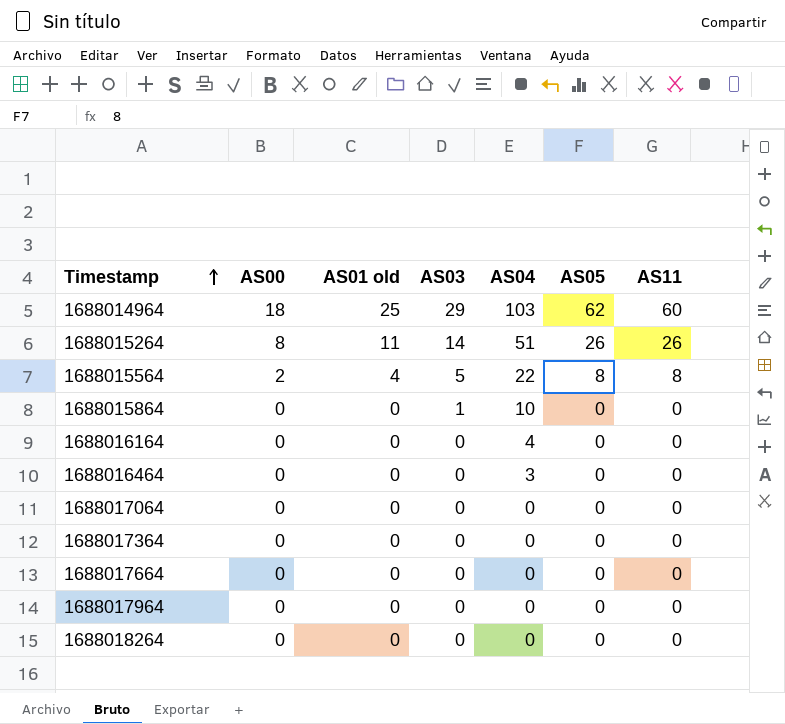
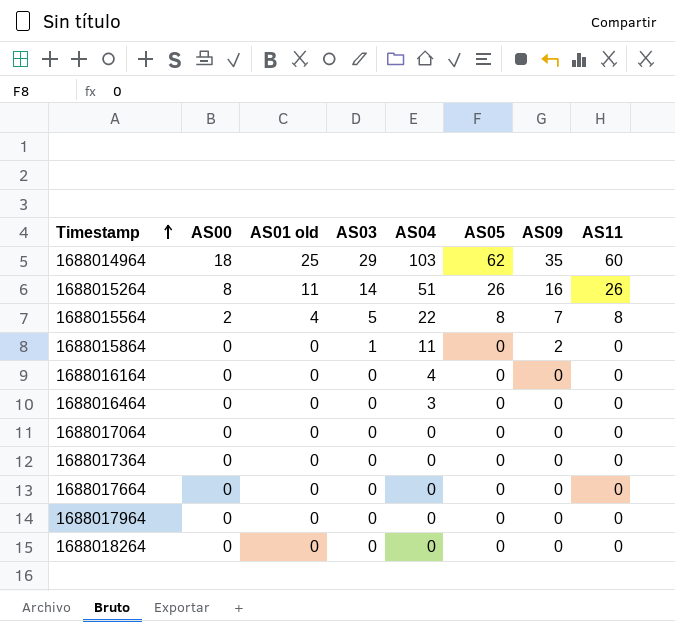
column AS09 | position: none -> 7
1688015864 | AS04: 10 -> 11

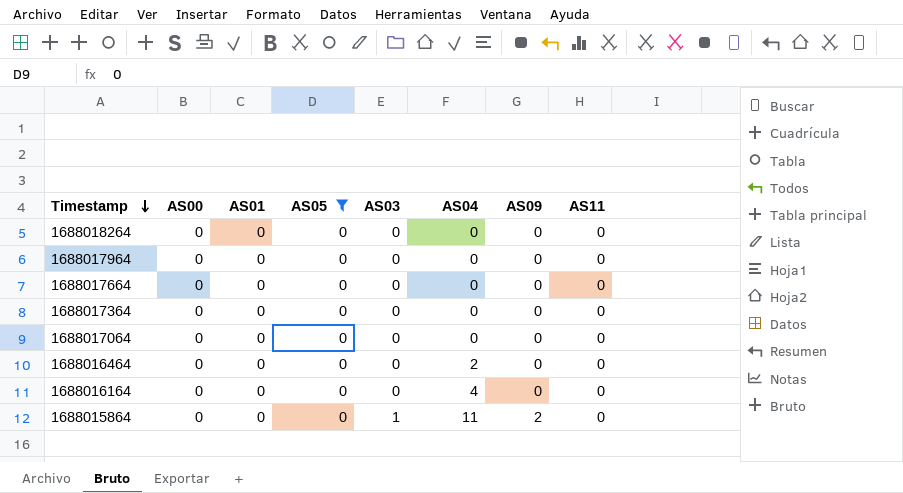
filter: none -> AS05 = 0
row order: Timestamp ascending -> Timestamp descending
column name: AS01 old -> AS01
column AS05 | position: 6 -> 4
1688016464 | AS04: 3 -> 2

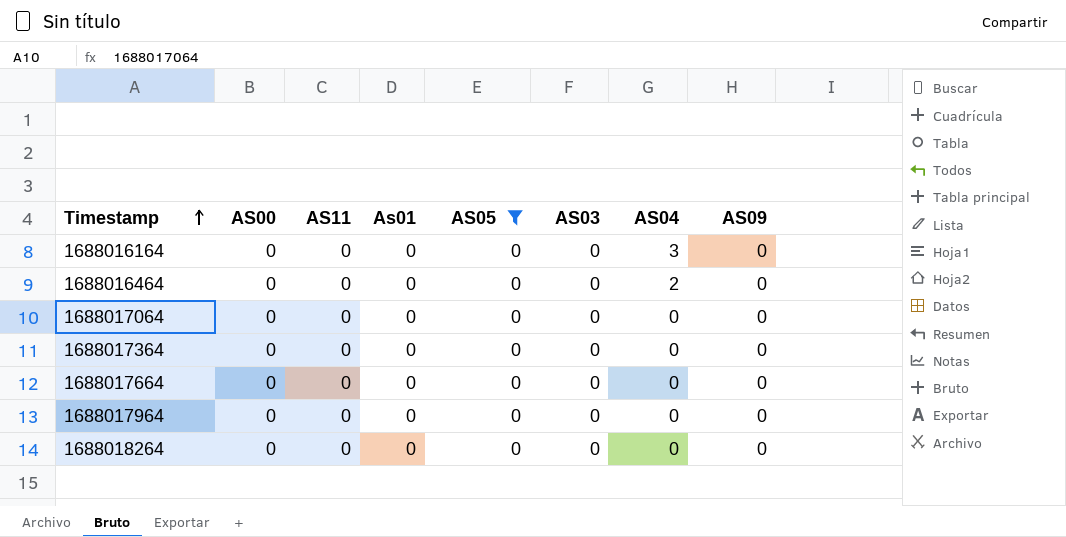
row order: Timestamp descending -> Timestamp ascending
column AS11 | position: 8 -> 3
column name: AS01 -> As01
row 1688015864: 0 | 0 | 0 | 1 | 11 | 2 | 0 -> none
1688016164 | AS04: 4 -> 3

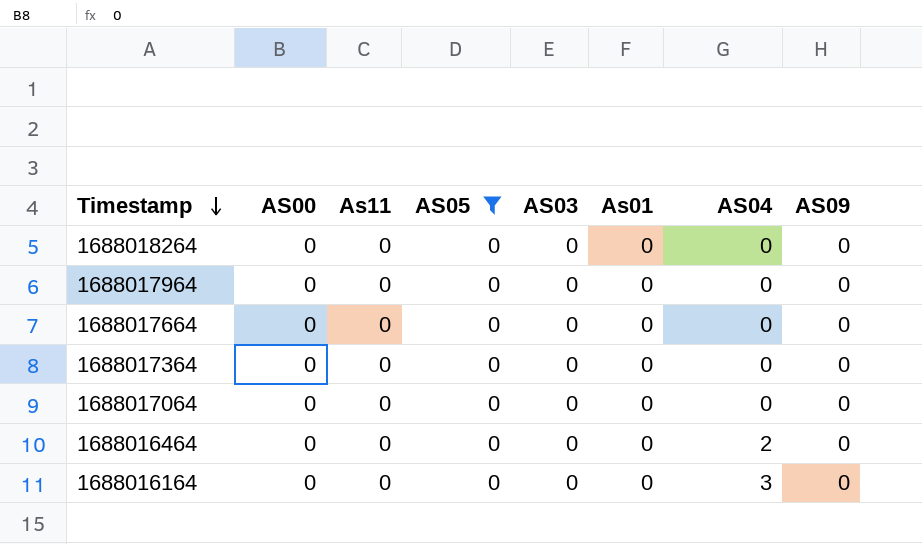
row order: Timestamp ascending -> Timestamp descending
column name: AS11 -> As11
column As01 | position: 4 -> 6

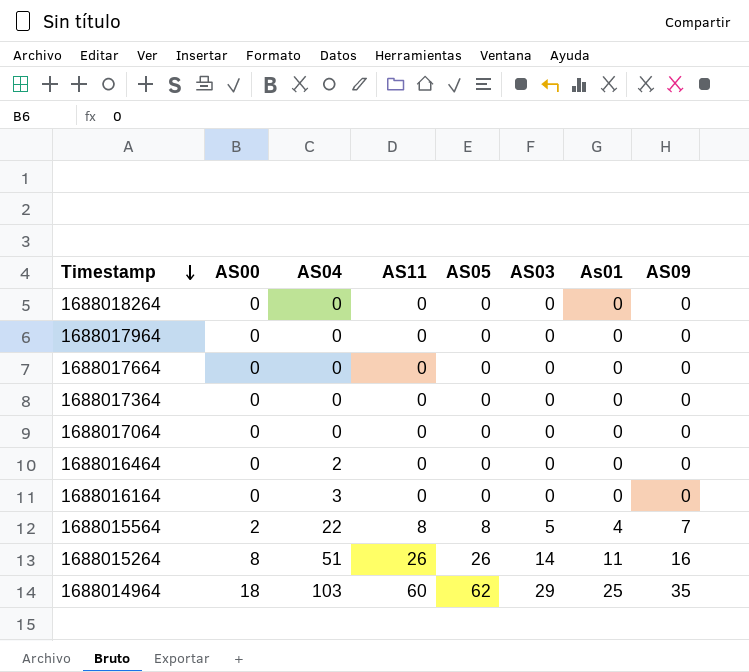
filter: AS05 = 0 -> none
column AS04 | position: 7 -> 3
column name: As11 -> AS11

